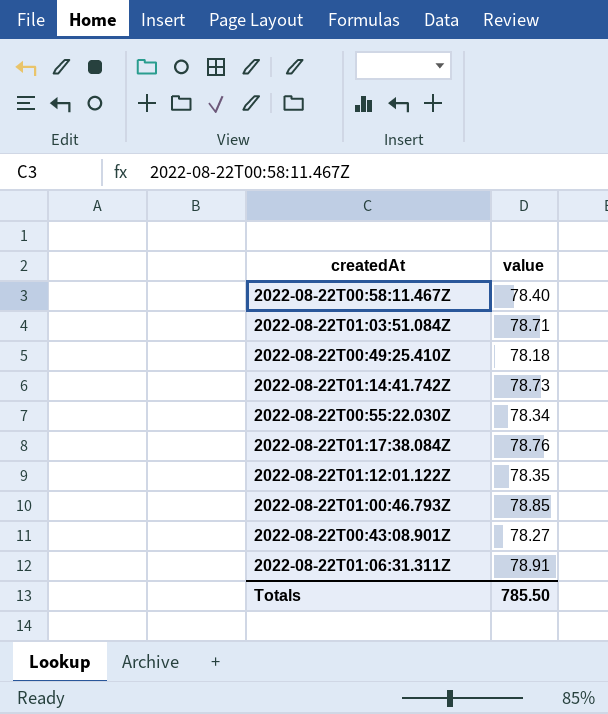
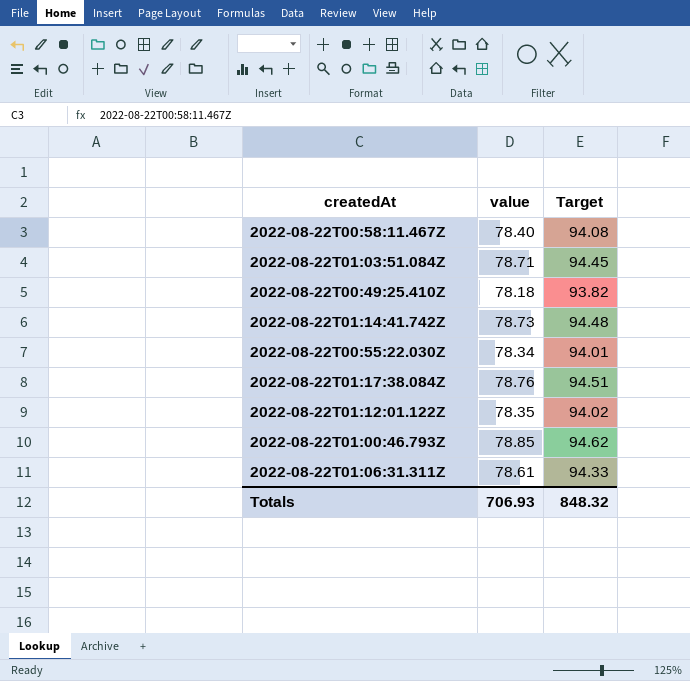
column Target | formula: none -> [value] * 1.2
row 2022-08-22T00:43:08.901Z: 78.27 -> none
2022-08-22T01:06:31.311Z | value: 78.91 -> 78.61
Totals | value: 785.50 -> 706.93

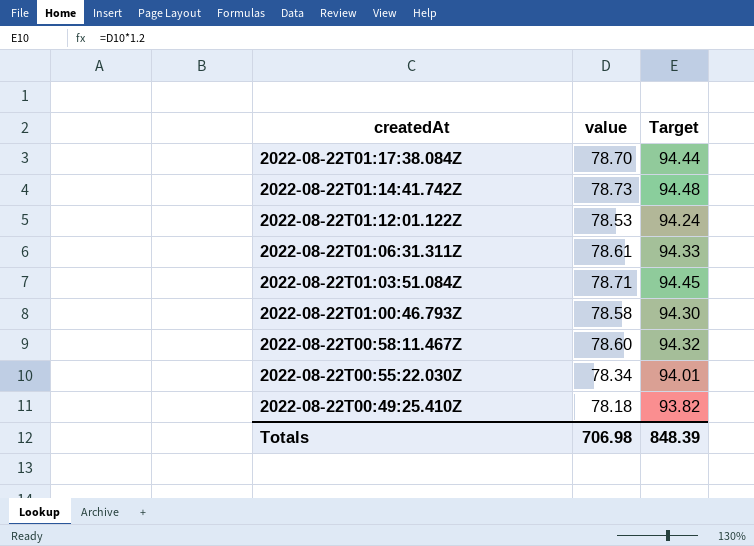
row order: none -> createdAt descending
2022-08-22T01:17:38.084Z | value: 78.76 -> 78.70
2022-08-22T01:17:38.084Z | Target: 94.51 -> 94.44
2022-08-22T01:12:01.122Z | value: 78.35 -> 78.53
2022-08-22T01:12:01.122Z | Target: 94.02 -> 94.24
2022-08-22T01:00:46.793Z | value: 78.85 -> 78.58
2022-08-22T01:00:46.793Z | Target: 94.62 -> 94.30
2022-08-22T00:58:11.467Z | value: 78.40 -> 78.60
2022-08-22T00:58:11.467Z | Target: 94.08 -> 94.32
Totals | value: 706.93 -> 706.98
Totals | Target: 848.32 -> 848.39

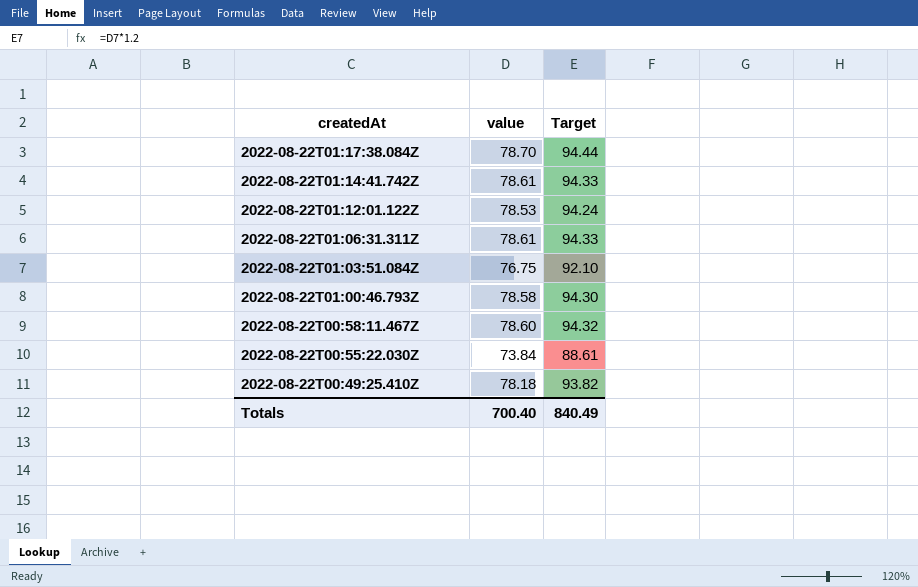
2022-08-22T01:14:41.742Z | value: 78.73 -> 78.61
2022-08-22T01:14:41.742Z | Target: 94.48 -> 94.33
2022-08-22T01:03:51.084Z | value: 78.71 -> 76.75
2022-08-22T01:03:51.084Z | Target: 94.45 -> 92.10
2022-08-22T00:55:22.030Z | value: 78.34 -> 73.84
2022-08-22T00:55:22.030Z | Target: 94.01 -> 88.61
Totals | value: 706.98 -> 700.40
Totals | Target: 848.39 -> 840.49

